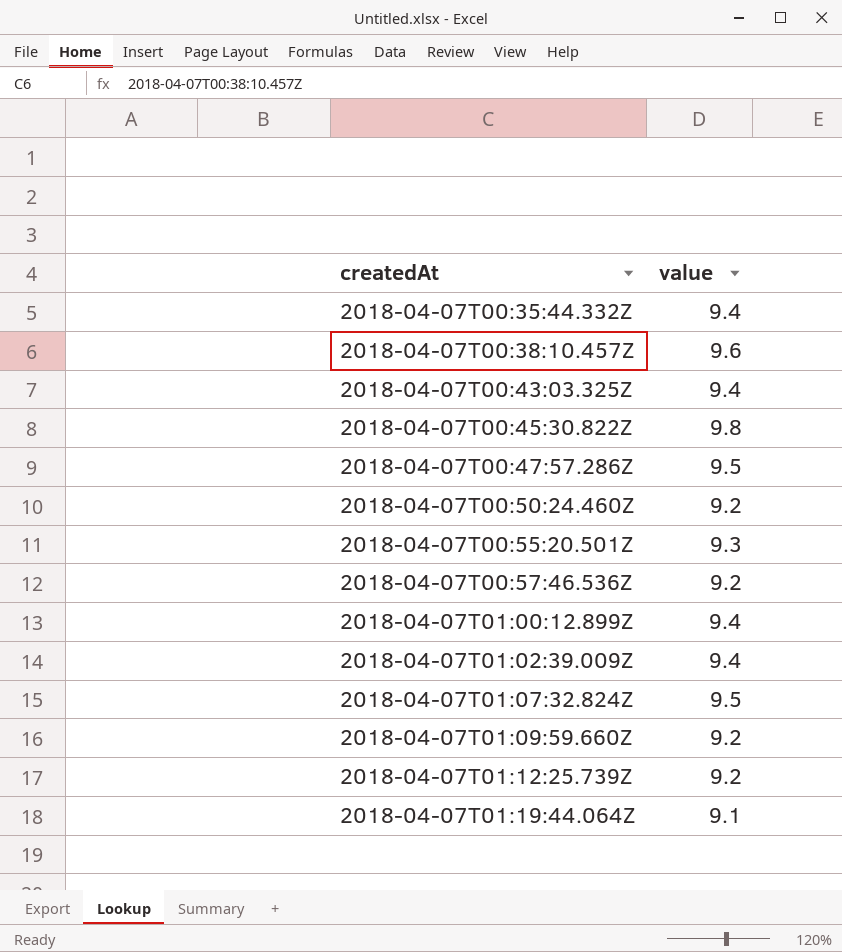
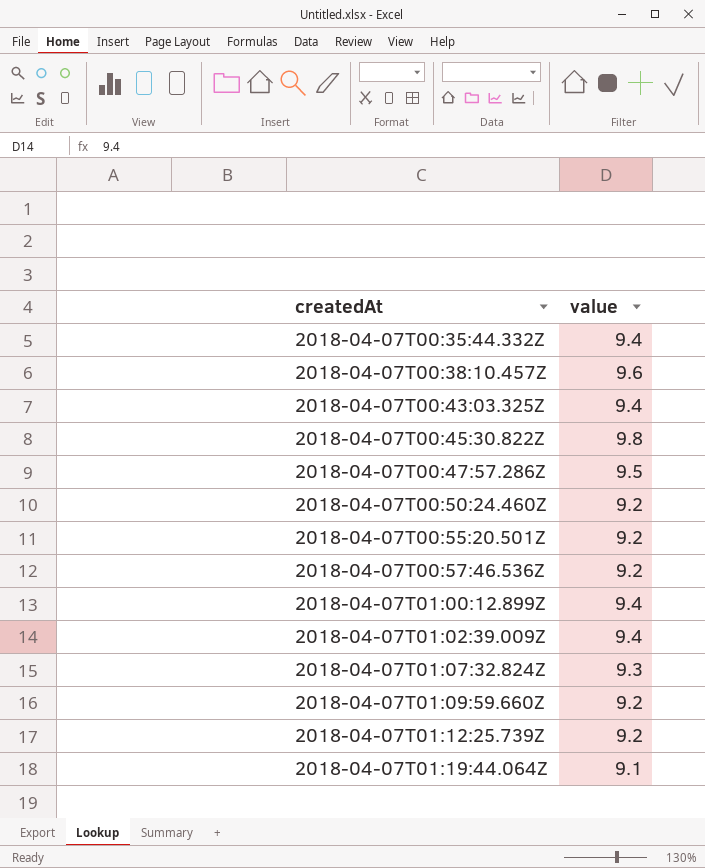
2018-04-07T00:55:20.501Z | value: 9.3 -> 9.2
2018-04-07T01:07:32.824Z | value: 9.5 -> 9.3

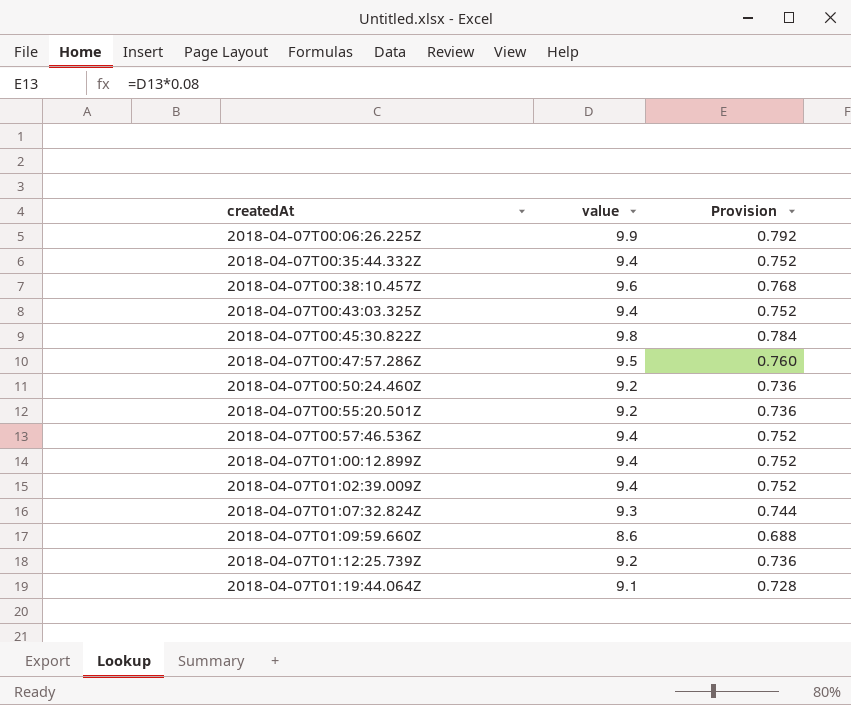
column Provision | formula: none -> [value] * 0.08
row 2018-04-07T00:06:26.225Z: none -> 9.9 | 0.792
2018-04-07T00:57:46.536Z | value: 9.2 -> 9.4
2018-04-07T01:09:59.660Z | value: 9.2 -> 8.6

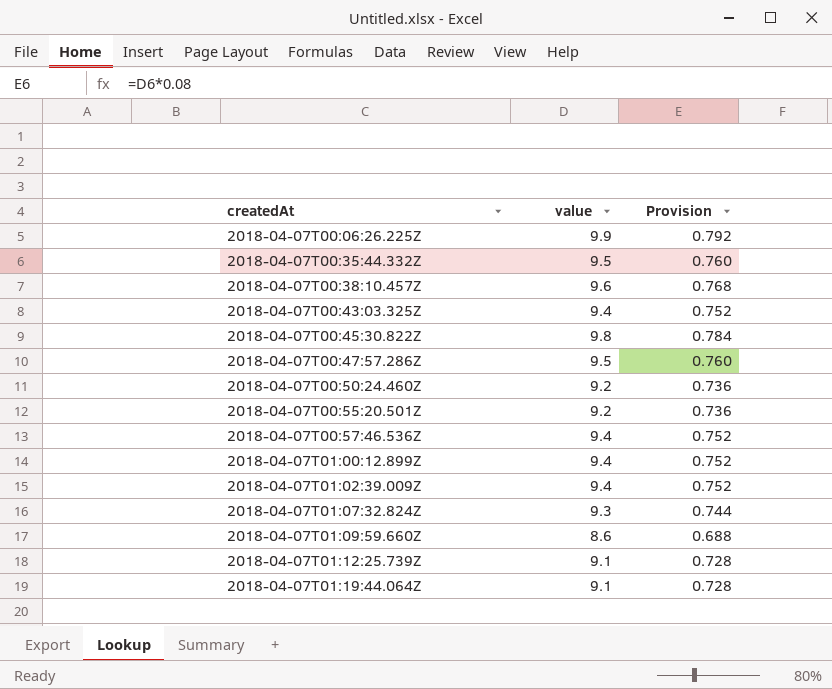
2018-04-07T00:35:44.332Z | value: 9.4 -> 9.5
2018-04-07T00:35:44.332Z | Provision: 0.752 -> 0.760
2018-04-07T01:12:25.739Z | value: 9.2 -> 9.1
2018-04-07T01:12:25.739Z | Provision: 0.736 -> 0.728

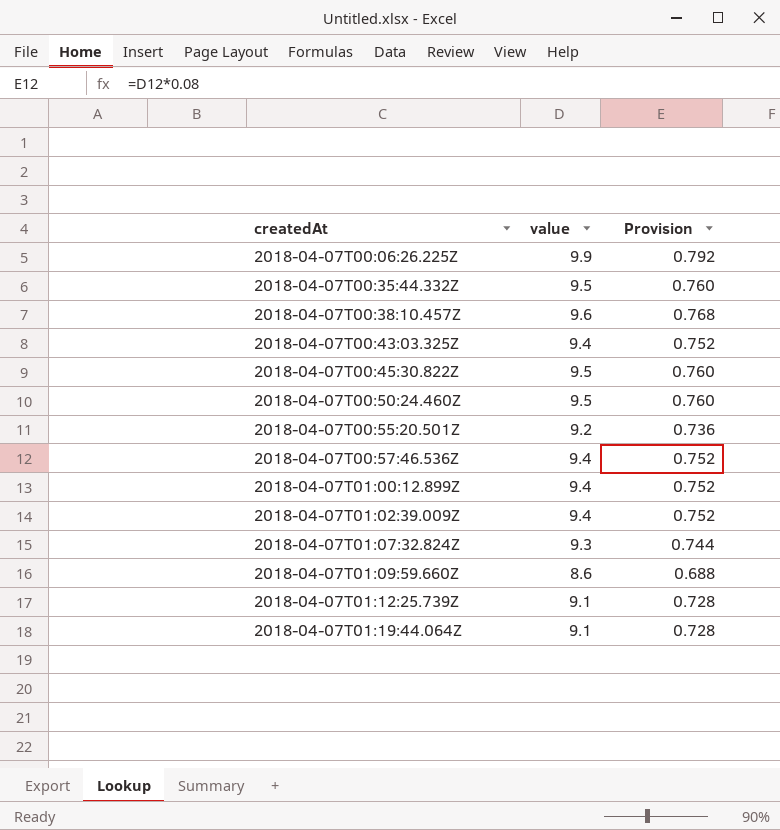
row 2018-04-07T00:47:57.286Z: 9.5 | 0.760 -> none
2018-04-07T00:45:30.822Z | value: 9.8 -> 9.5
2018-04-07T00:45:30.822Z | Provision: 0.784 -> 0.760
2018-04-07T00:50:24.460Z | value: 9.2 -> 9.5
2018-04-07T00:50:24.460Z | Provision: 0.736 -> 0.760

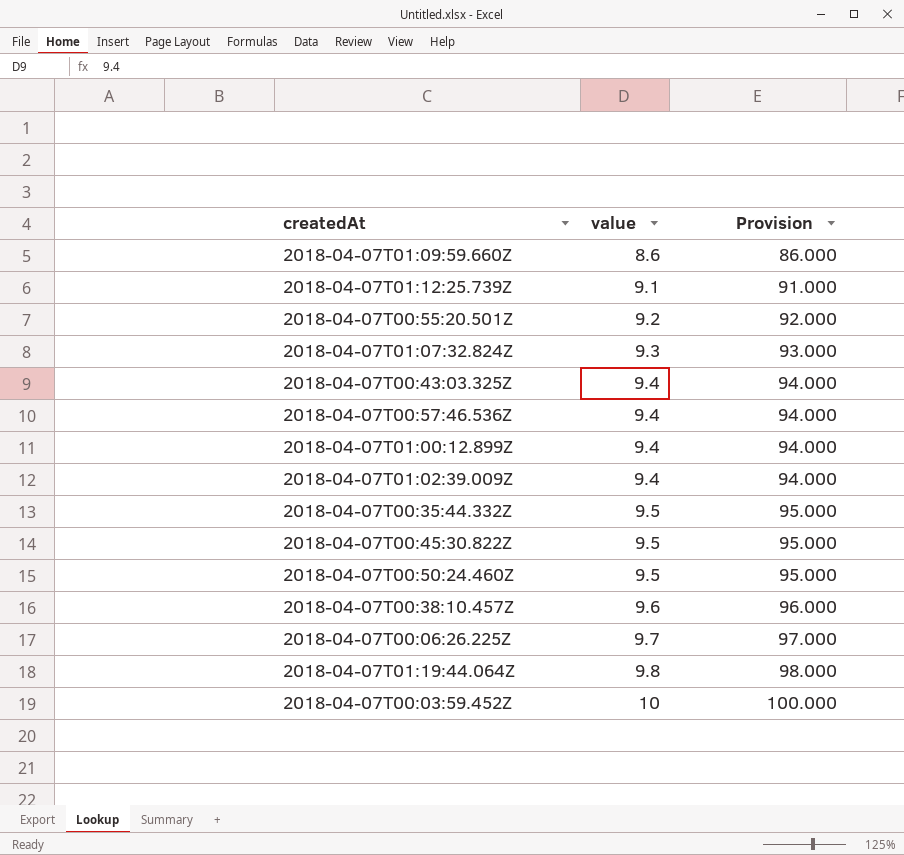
row order: createdAt ascending -> value ascending
column Provision | formula: [value] * 0.08 -> [value] * 10
2018-04-07T00:06:26.225Z | value: 9.9 -> 9.7
2018-04-07T01:19:44.064Z | value: 9.1 -> 9.8
row 2018-04-07T00:03:59.452Z: none -> 10 | 100.000

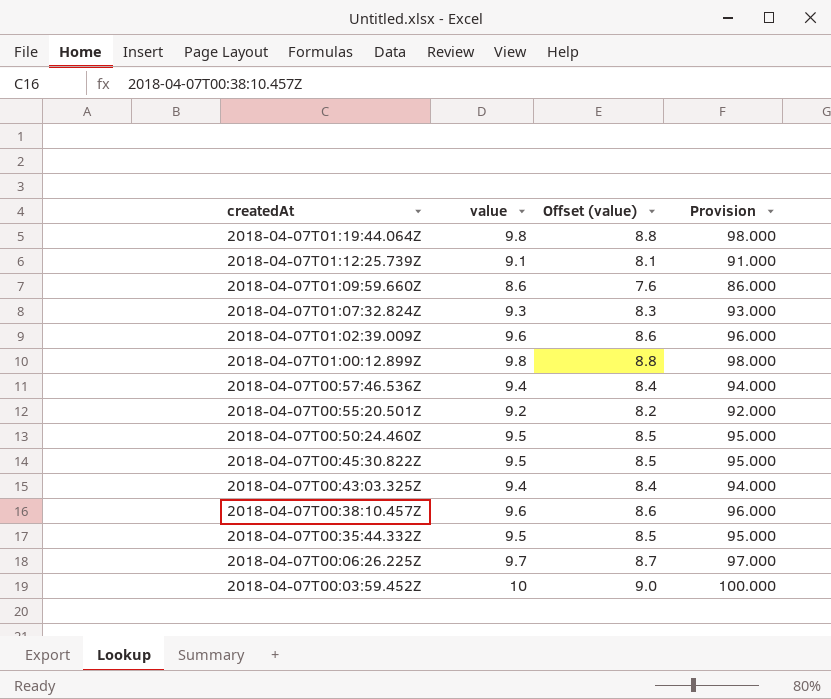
row order: value ascending -> createdAt descending
column Offset (value) | formula: none -> [value] - 1
2018-04-07T01:02:39.009Z | value: 9.4 -> 9.6
2018-04-07T01:02:39.009Z | Provision: 94.000 -> 96.000
2018-04-07T01:00:12.899Z | value: 9.4 -> 9.8
2018-04-07T01:00:12.899Z | Provision: 94.000 -> 98.000

